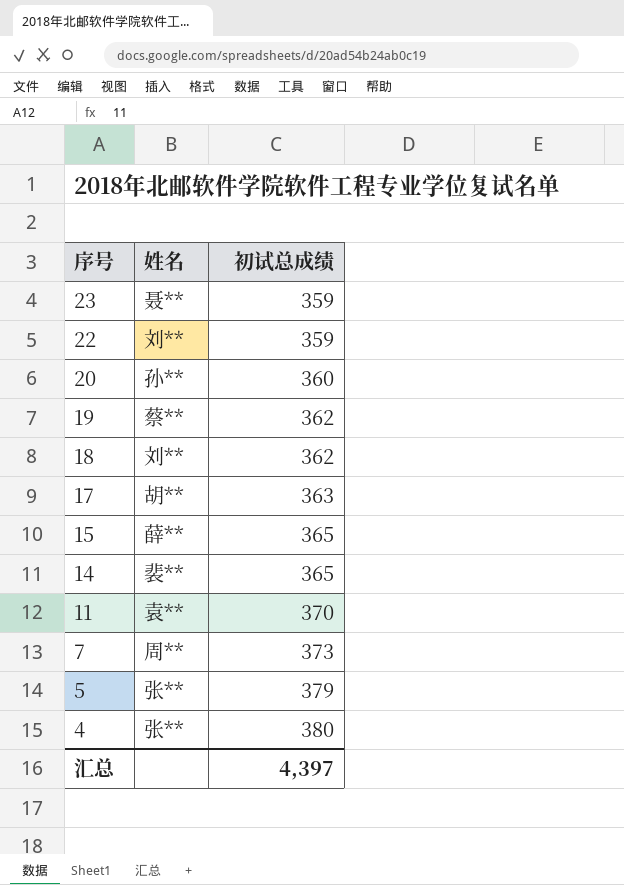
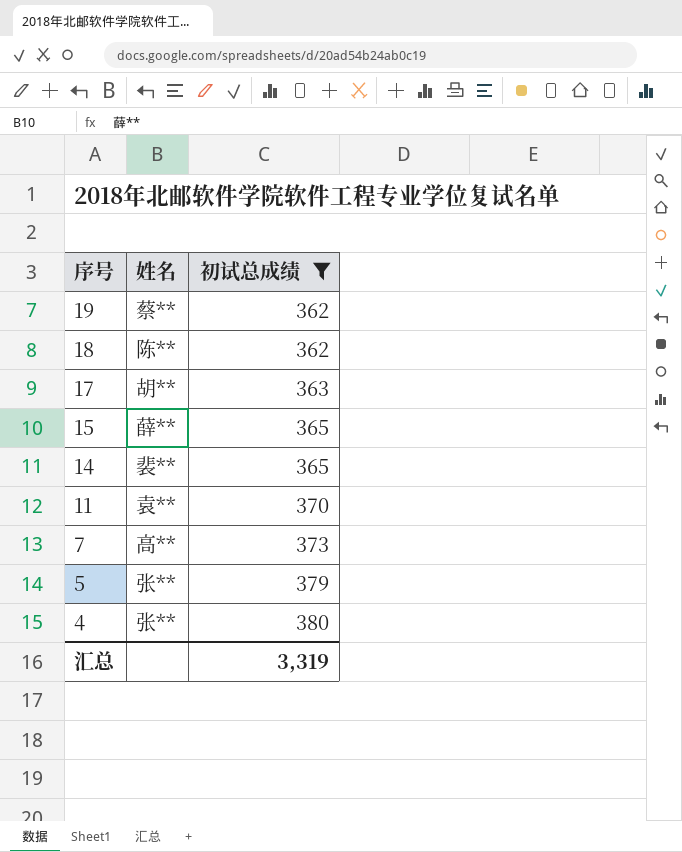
filter: none -> 初试总成绩 >= 362
18 | 姓名: 刘** -> 陈**
7 | 姓名: 周** -> 高**
汇总 | 初试总成绩: 4,397 -> 3,319

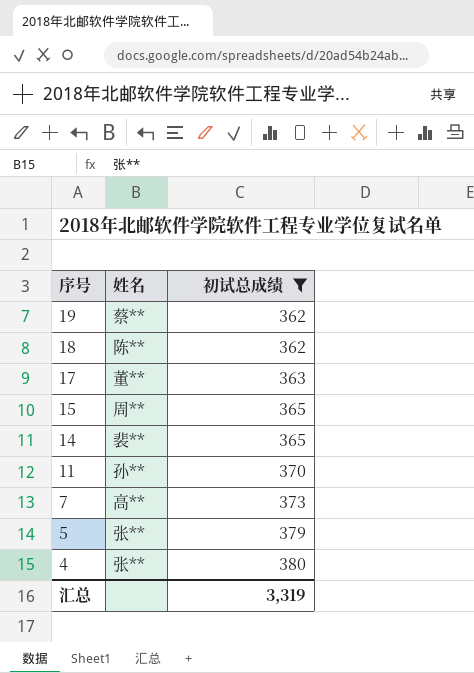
17 | 姓名: 胡** -> 董**
15 | 姓名: 薛** -> 周**
11 | 姓名: 袁** -> 孙**

